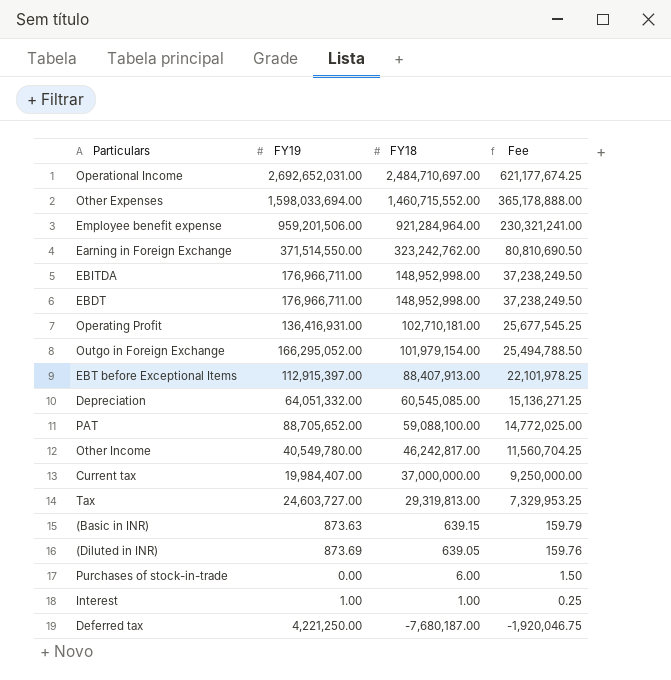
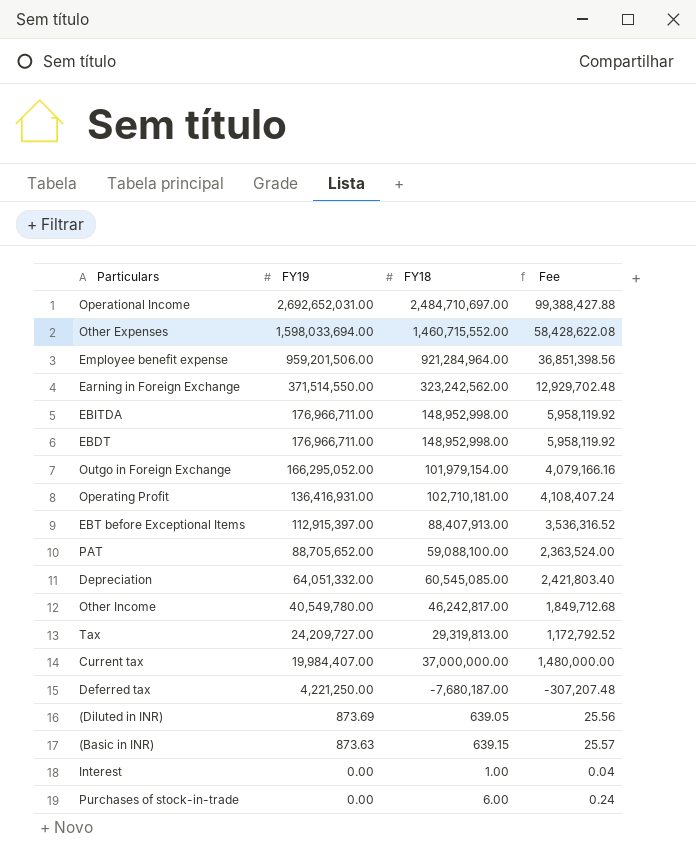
row order: FY18 descending -> FY19 descending
column Fee | formula: [FY18] * 0.25 -> [FY18] * 0.04
Earning in Foreign Exchange | FY18: 323,242,762.00 -> 323,242,562.00
Tax | FY19: 24,603,727.00 -> 24,209,727.00
Interest | FY19: 1.00 -> 0.00

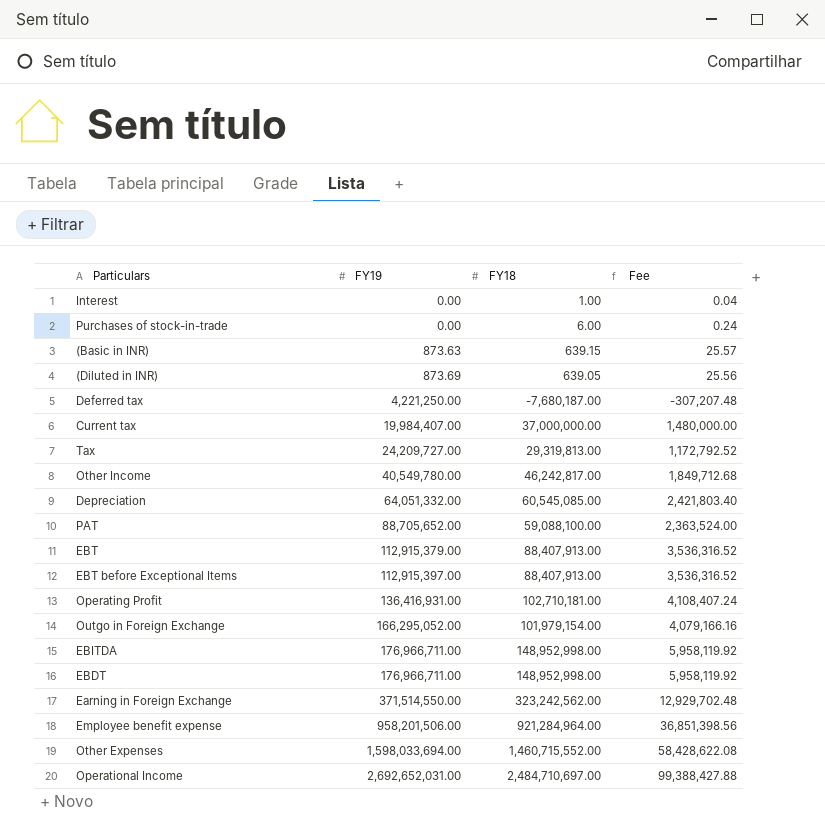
row order: FY19 descending -> FY19 ascending
row EBT: none -> 112,915,379.00 | 88,407,913.00 | 3,536,316.52
Employee benefit expense | FY19: 959,201,506.00 -> 958,201,506.00

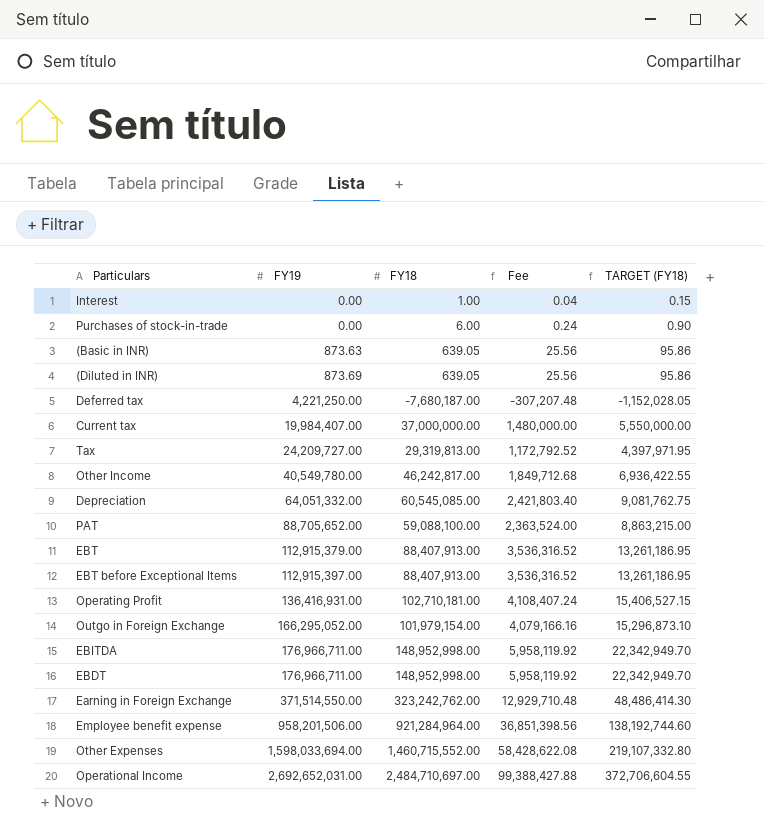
column TARGET (FY18) | formula: none -> [FY18] * 0.15
(Basic in INR) | FY18: 639.15 -> 639.05
(Basic in INR) | Fee: 25.57 -> 25.56
Earning in Foreign Exchange | FY18: 323,242,562.00 -> 323,242,762.00
Earning in Foreign Exchange | Fee: 12,929,702.48 -> 12,929,710.48

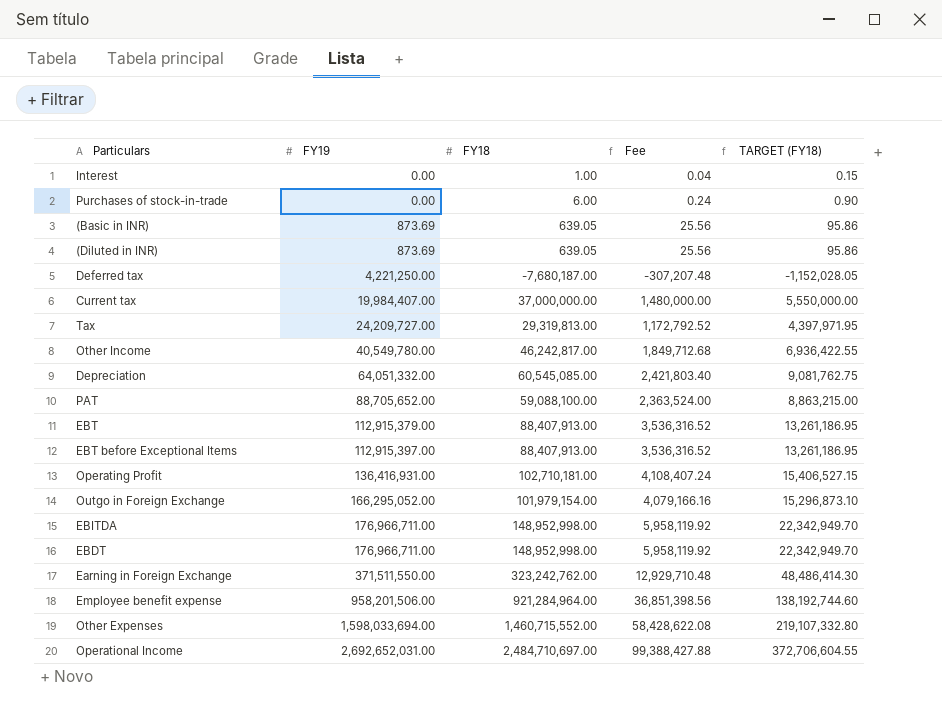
(Basic in INR) | FY19: 873.63 -> 873.69
Earning in Foreign Exchange | FY19: 371,514,550.00 -> 371,511,550.00

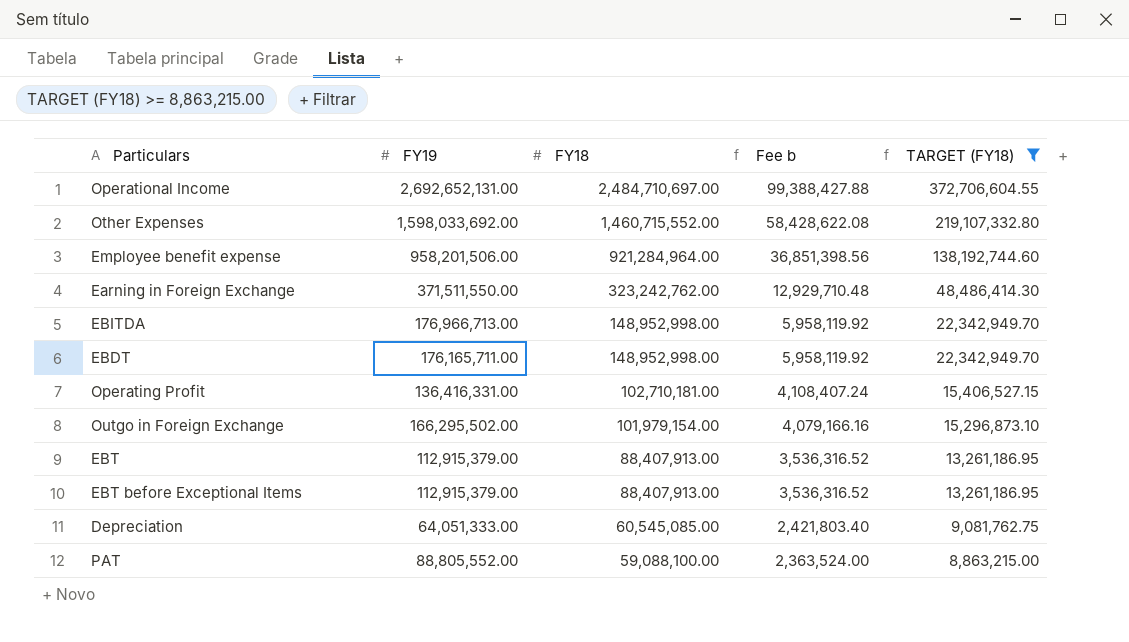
filter: none -> TARGET (FY18) >= 8,863,215.00
row order: FY19 ascending -> FY18 descending
column name: Fee -> Fee b
Operational Income | FY19: 2,692,652,031.00 -> 2,692,652,131.00
Other Expenses | FY19: 1,598,033,694.00 -> 1,598,033,692.00
EBITDA | FY19: 176,966,711.00 -> 176,966,713.00
EBDT | FY19: 176,966,711.00 -> 176,165,711.00
Operating Profit | FY19: 136,416,931.00 -> 136,416,331.00
Outgo in Foreign Exchange | FY19: 166,295,052.00 -> 166,295,502.00
EBT before Exceptional Items | FY19: 112,915,397.00 -> 112,915,379.00
Depreciation | FY19: 64,051,332.00 -> 64,051,333.00
PAT | FY19: 88,705,652.00 -> 88,805,552.00

